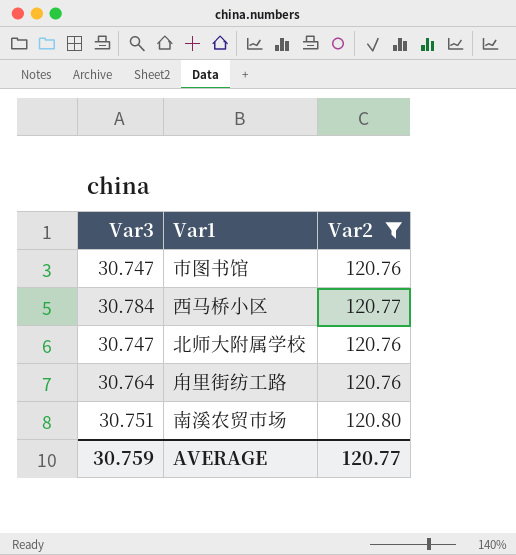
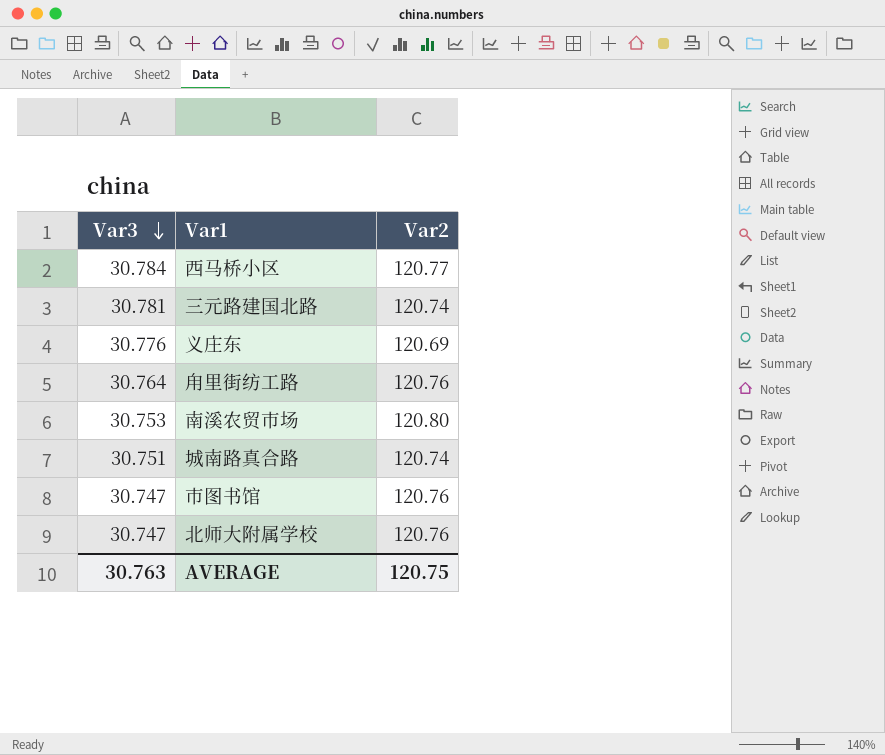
filter: Var2 >= 120.76 -> none
row order: none -> Var3 descending
南溪农贸市场 | Var3: 30.751 -> 30.753
AVERAGE | Var3: 30.759 -> 30.763
AVERAGE | Var2: 120.77 -> 120.75

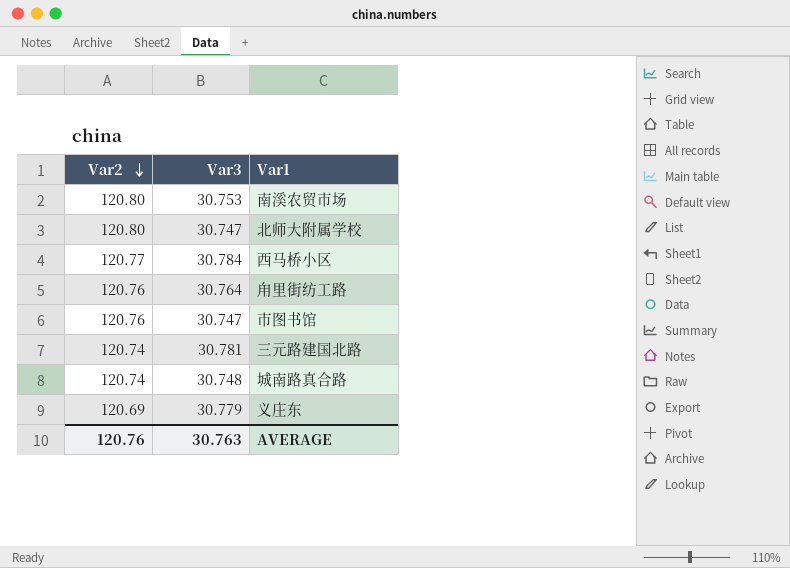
row order: Var3 descending -> Var2 descending
column Var2 | position: 3 -> 1
北师大附属学校 | Var2: 120.76 -> 120.80
城南路真合路 | Var3: 30.751 -> 30.748
义庄东 | Var3: 30.776 -> 30.779
AVERAGE | Var2: 120.75 -> 120.76

